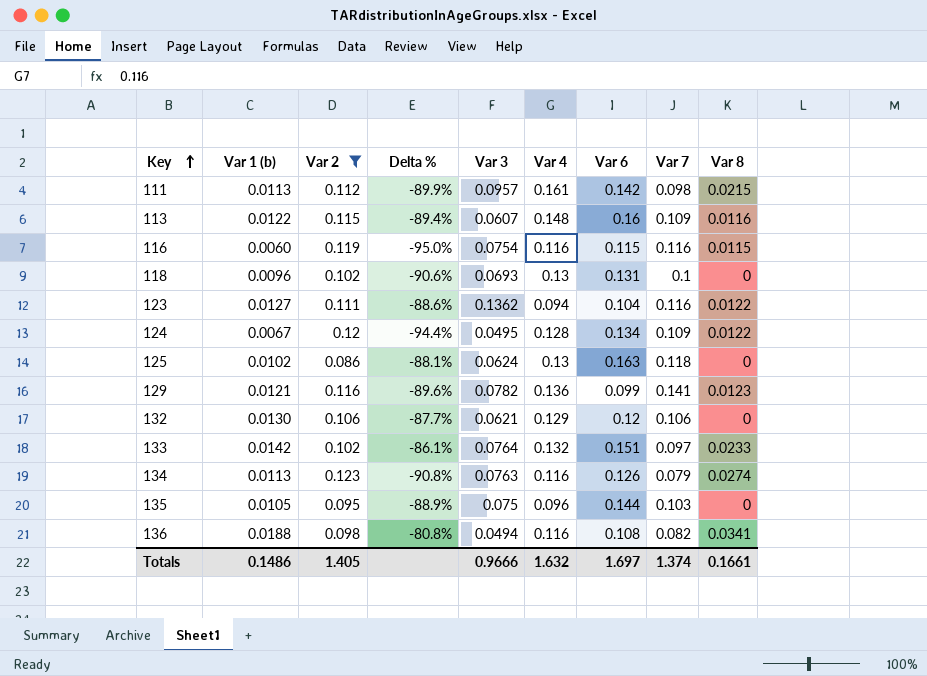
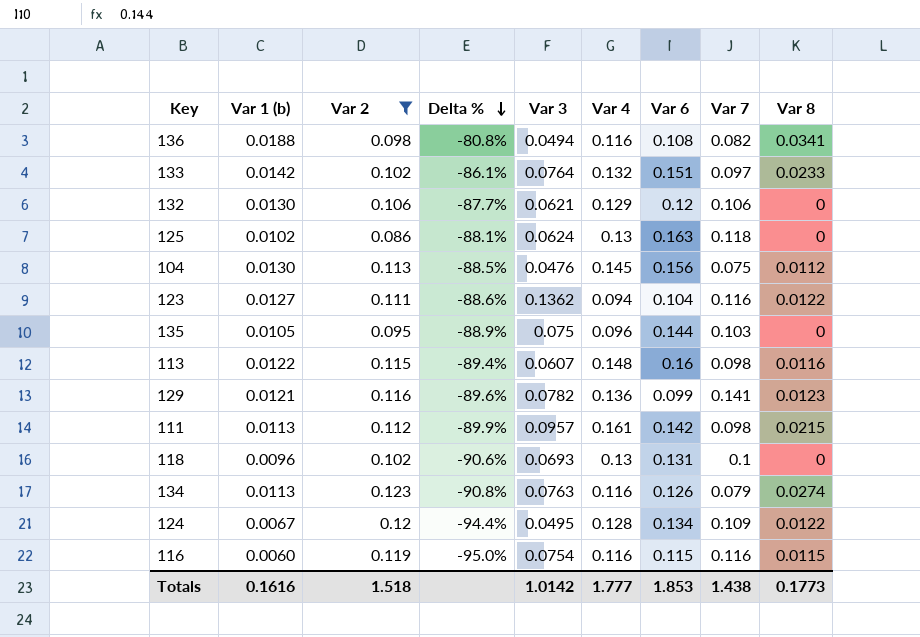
row order: Key ascending -> Delta % descending
row 104: none -> 0.0130 | 0.113 | -88.5% | 0.0476 | 0.145 | 0.156 | 0.075 | 0.0112
113 | Var 7: 0.109 -> 0.098
Totals | Var 1 (b): 0.1486 -> 0.1616
Totals | Var 2: 1.405 -> 1.518
Totals | Var 3: 0.9666 -> 1.0142
Totals | Var 4: 1.632 -> 1.777
Totals | Var 6: 1.697 -> 1.853
Totals | Var 7: 1.374 -> 1.438
Totals | Var 8: 0.1661 -> 0.1773

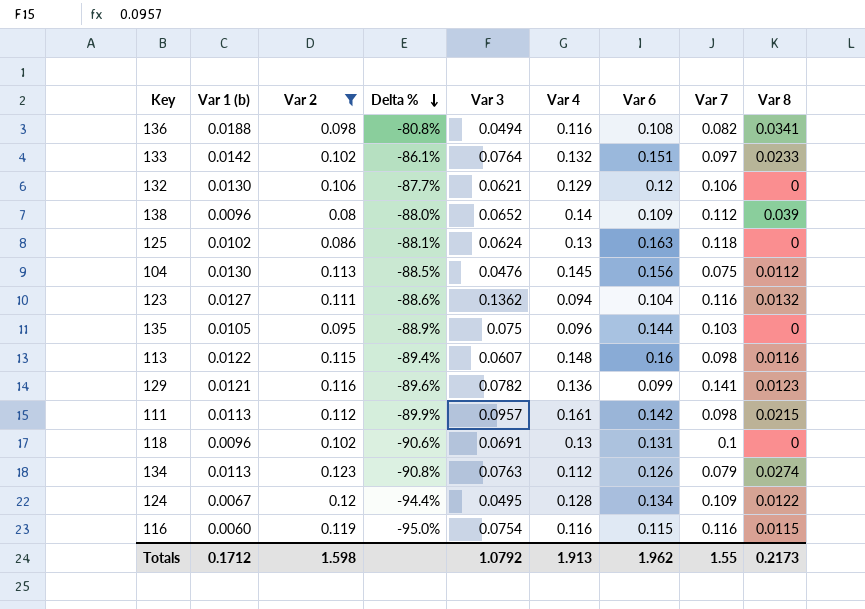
row 138: none -> 0.0096 | 0.08 | -88.0% | 0.0652 | 0.14 | 0.109 | 0.112 | 0.039
123 | Var 8: 0.0122 -> 0.0132
118 | Var 3: 0.0693 -> 0.0691
134 | Var 4: 0.116 -> 0.112
Totals | Var 1 (b): 0.1616 -> 0.1712
Totals | Var 2: 1.518 -> 1.598
Totals | Var 3: 1.0142 -> 1.0792
Totals | Var 4: 1.777 -> 1.913
Totals | Var 6: 1.853 -> 1.962
Totals | Var 7: 1.438 -> 1.55
Totals | Var 8: 0.1773 -> 0.2173

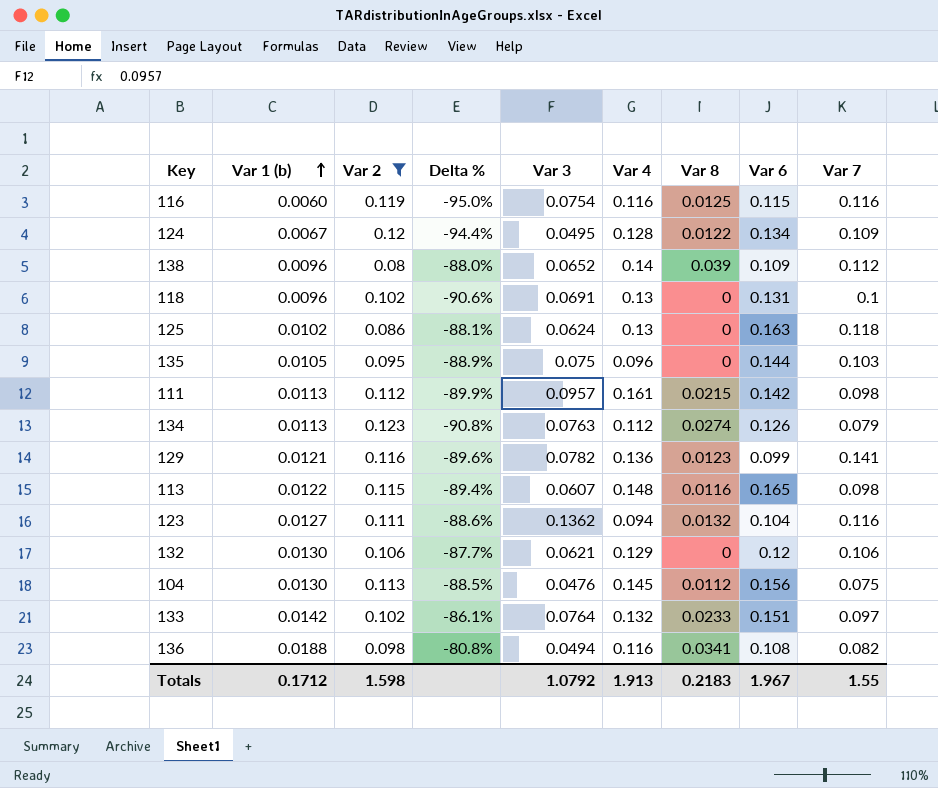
row order: Delta % descending -> Var 1 (b) ascending
column Var 8 | position: 9 -> 7
116 | Var 8: 0.0115 -> 0.0125
113 | Var 6: 0.16 -> 0.165
Totals | Var 8: 0.2173 -> 0.2183
Totals | Var 6: 1.962 -> 1.967

